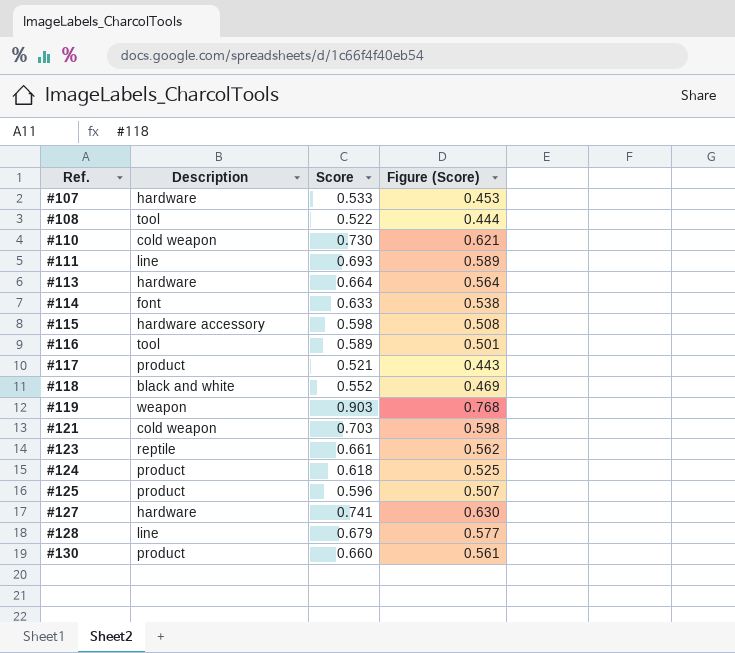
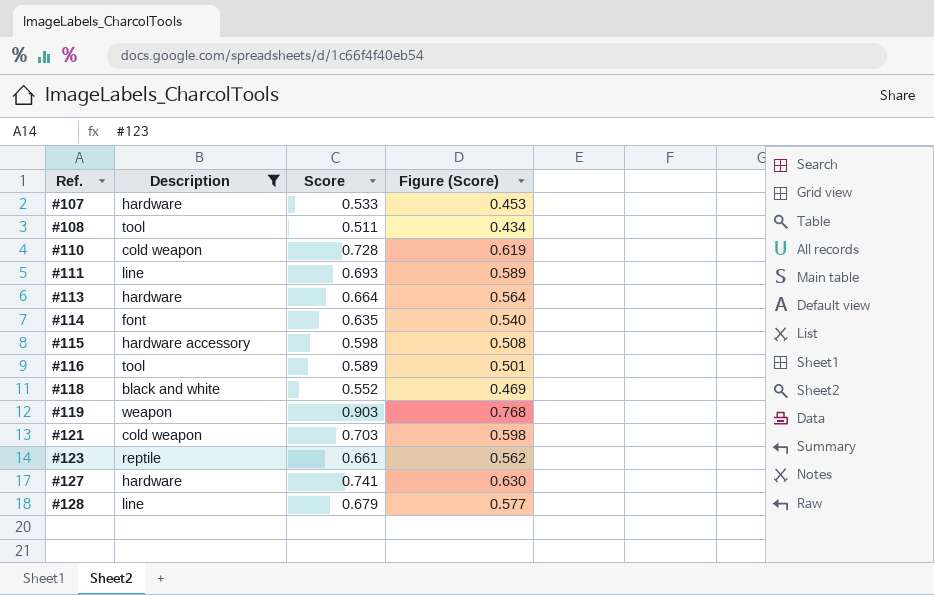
filter: none -> Description != product
#108 | Score: 0.522 -> 0.511
#108 | Figure (Score): 0.444 -> 0.434
#110 | Score: 0.730 -> 0.728
#110 | Figure (Score): 0.621 -> 0.619
#114 | Score: 0.633 -> 0.635
#114 | Figure (Score): 0.538 -> 0.540

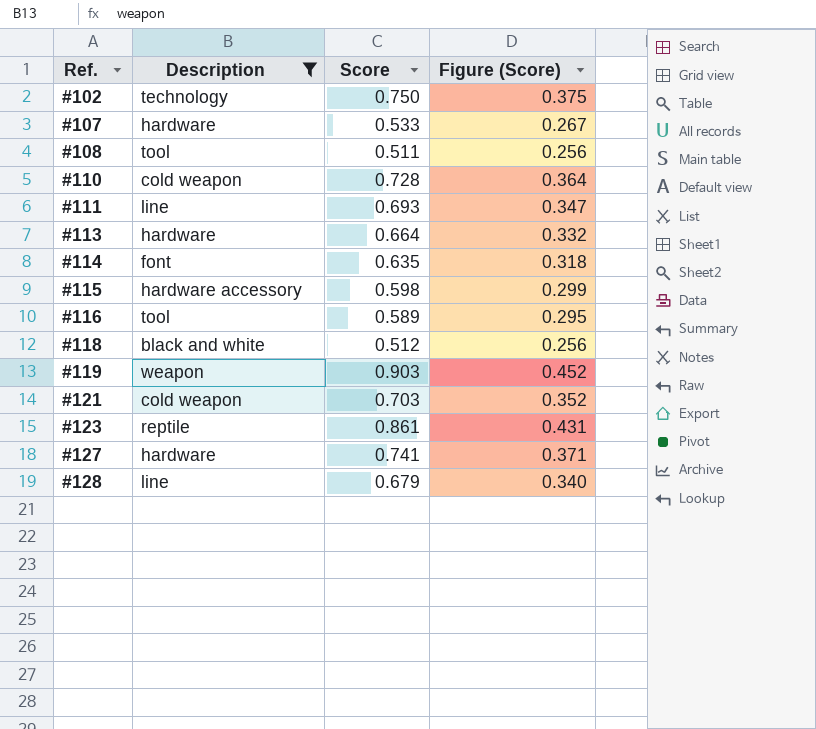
column Figure (Score) | formula: [Score] * 0.85 -> [Score] * 0.5
row #102: none -> technology | 0.750 | 0.375
#118 | Score: 0.552 -> 0.512
#123 | Score: 0.661 -> 0.861

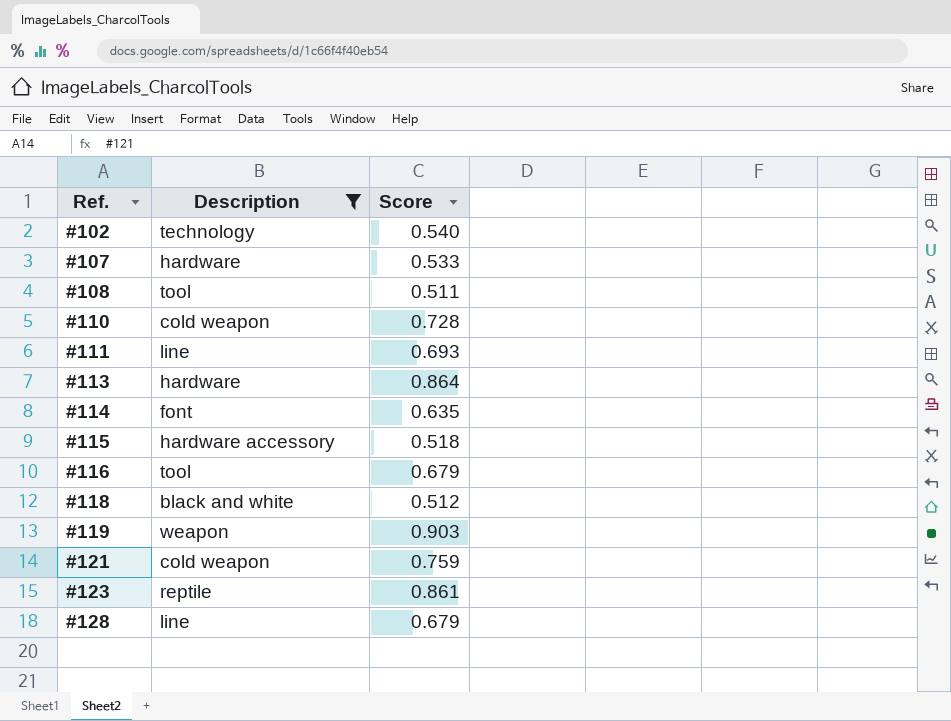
column Figure (Score) | formula: [Score] * 0.5 -> none
row #127: hardware | 0.741 | 0.371 -> none
#102 | Score: 0.750 -> 0.540
#113 | Score: 0.664 -> 0.864
#115 | Score: 0.598 -> 0.518
#116 | Score: 0.589 -> 0.679
#121 | Score: 0.703 -> 0.759

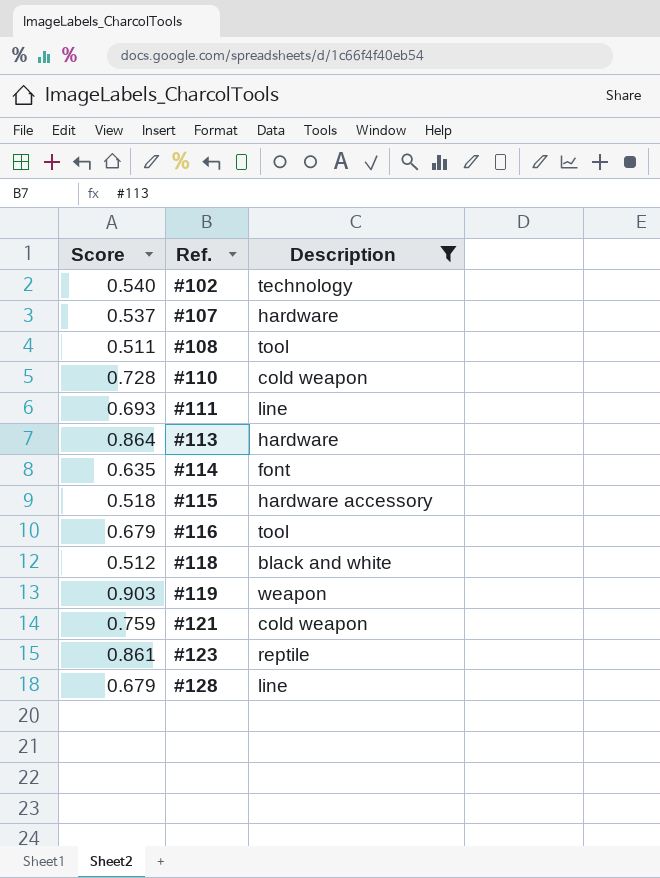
column Score | position: 3 -> 1
#107 | Score: 0.533 -> 0.537

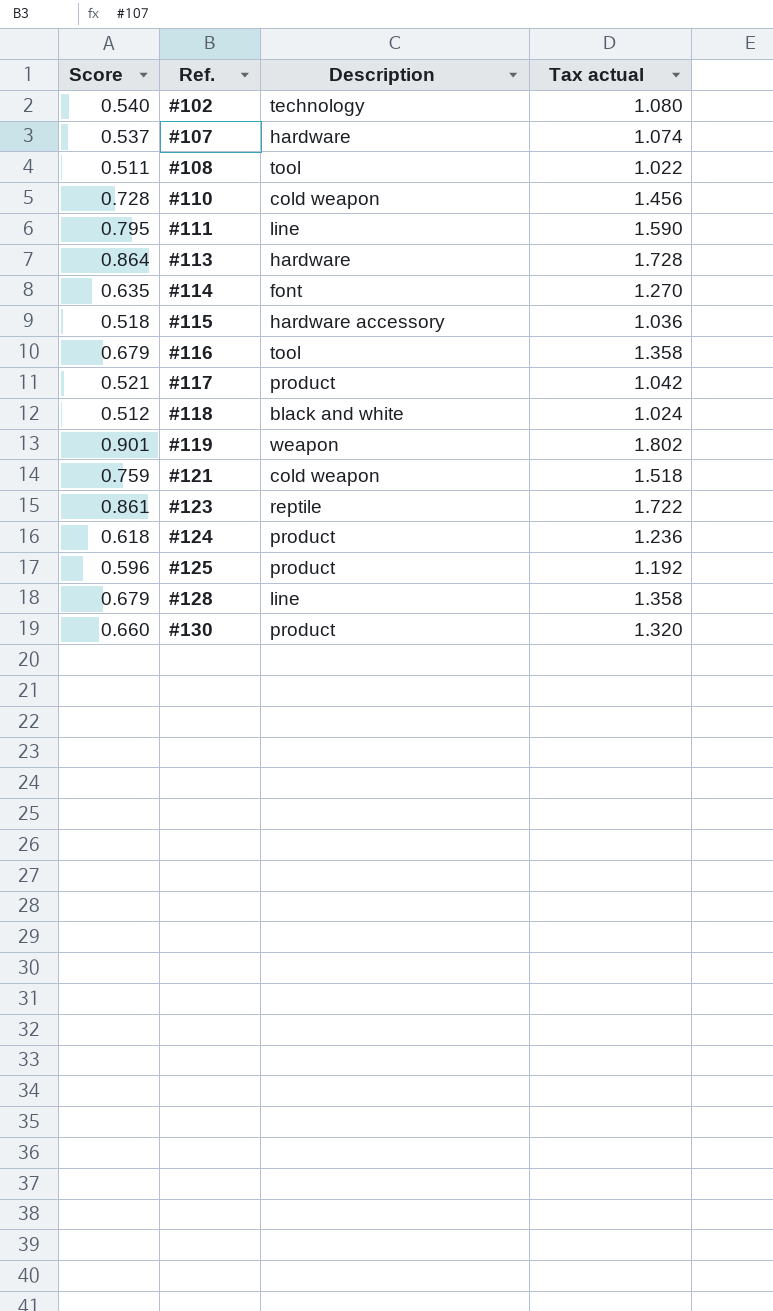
filter: Description != product -> none
column Tax actual | formula: none -> [Score] * 2
#111 | Score: 0.693 -> 0.795
#119 | Score: 0.903 -> 0.901

